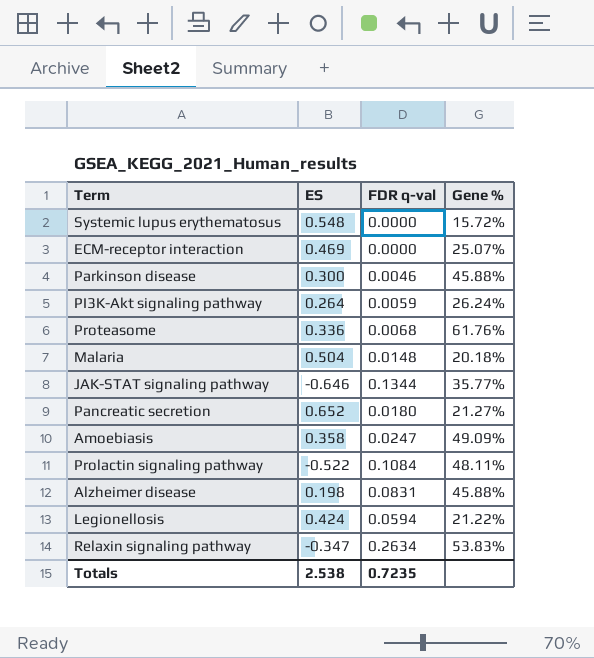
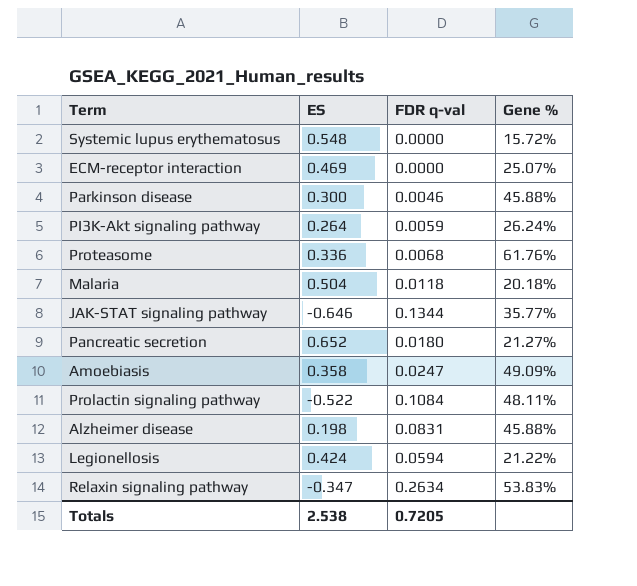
Malaria | FDR q-val: 0.0148 -> 0.0118
Totals | FDR q-val: 0.7235 -> 0.7205

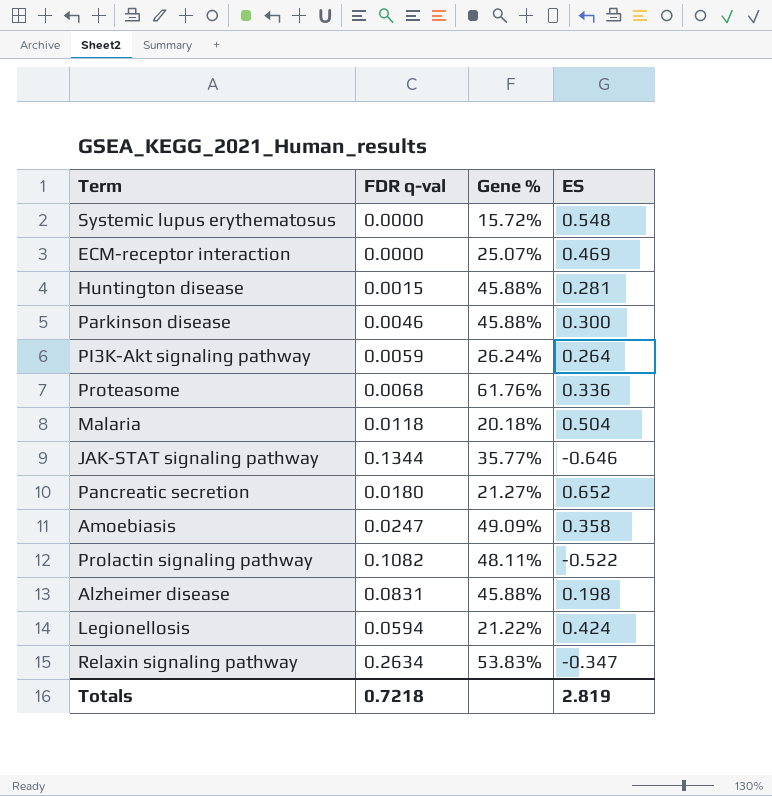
column ES | position: 2 -> 4
row Huntington disease: none -> 0.0015 | 45.88% | 0.281
Prolactin signaling pathway | FDR q-val: 0.1084 -> 0.1082
Totals | FDR q-val: 0.7205 -> 0.7218
Totals | ES: 2.538 -> 2.819

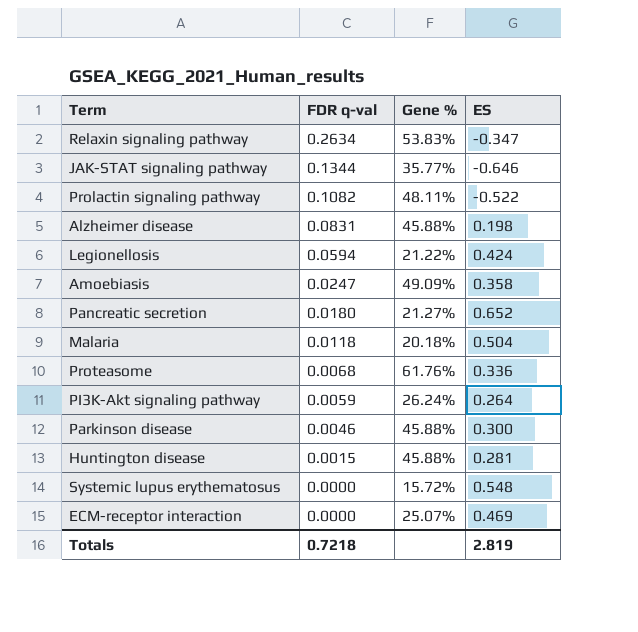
row order: none -> FDR q-val descending

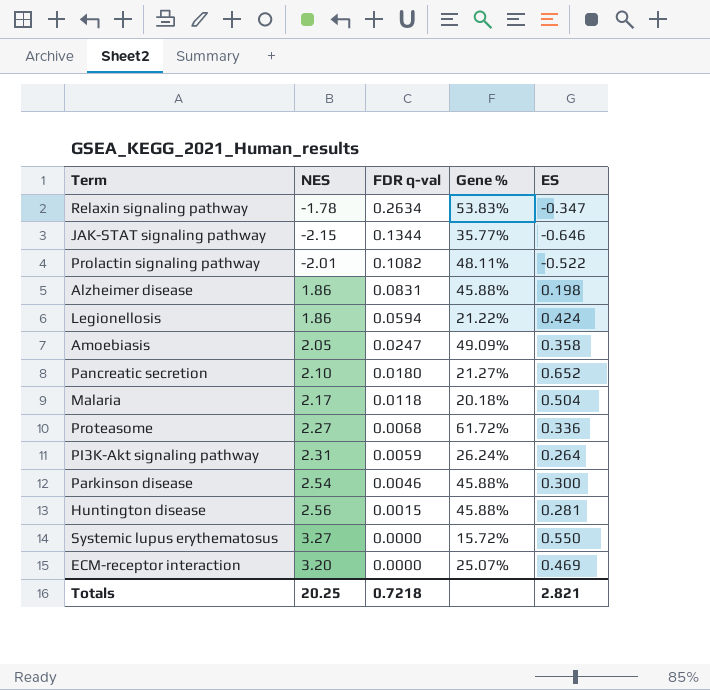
column NES | position: none -> 2
Proteasome | Gene %: 61.76% -> 61.72%
Systemic lupus erythematosus | ES: 0.548 -> 0.550
Totals | ES: 2.819 -> 2.821

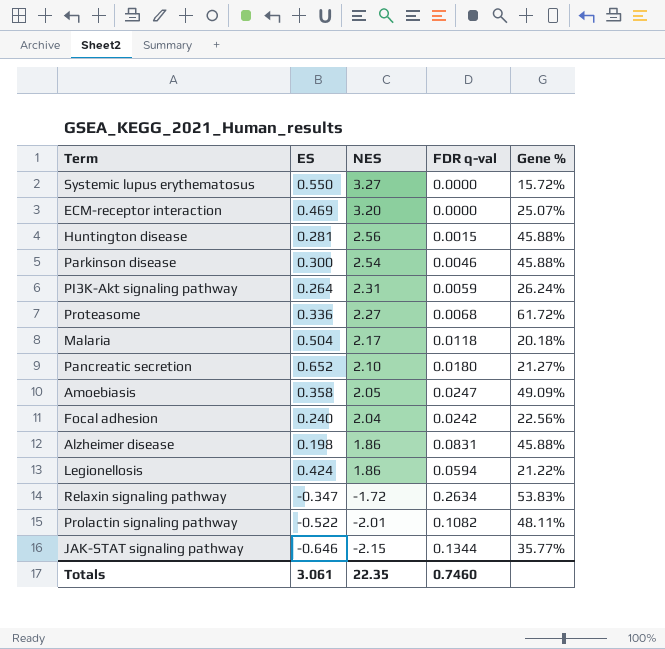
row order: FDR q-val descending -> NES descending
column ES | position: 5 -> 2
row Focal adhesion: none -> 0.240 | 2.04 | 0.0242 | 22.56%
Relaxin signaling pathway | NES: -1.78 -> -1.72
Totals | ES: 2.821 -> 3.061
Totals | NES: 20.25 -> 22.35
Totals | FDR q-val: 0.7218 -> 0.7460

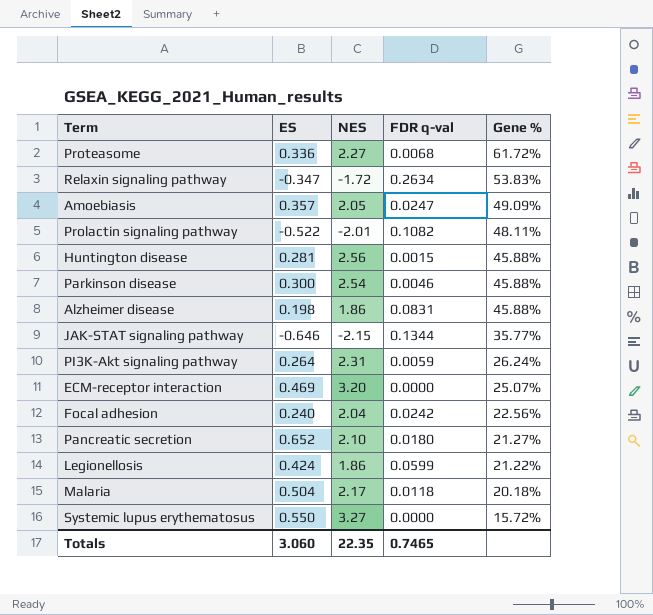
row order: NES descending -> Gene % descending
Amoebiasis | ES: 0.358 -> 0.357
Legionellosis | FDR q-val: 0.0594 -> 0.0599
Totals | ES: 3.061 -> 3.060
Totals | FDR q-val: 0.7460 -> 0.7465

